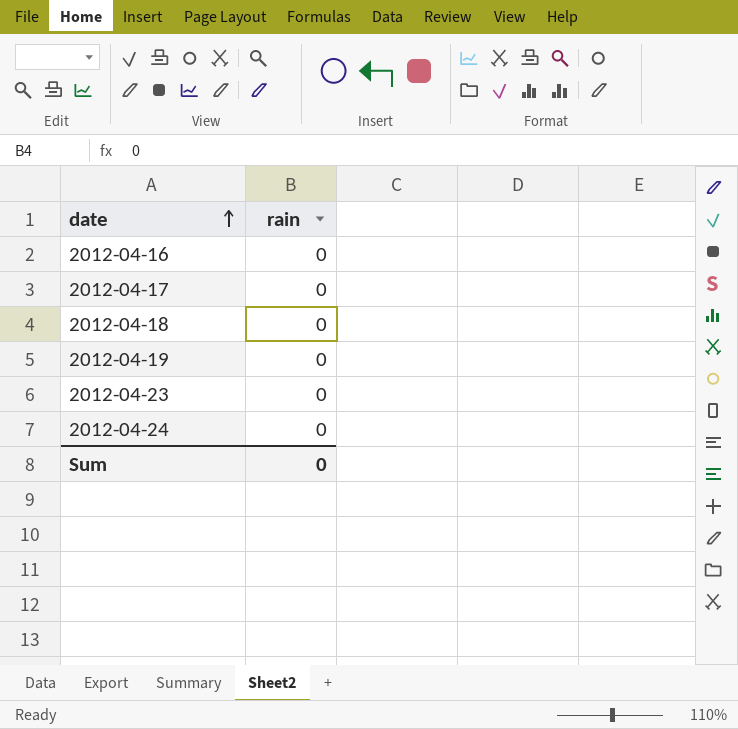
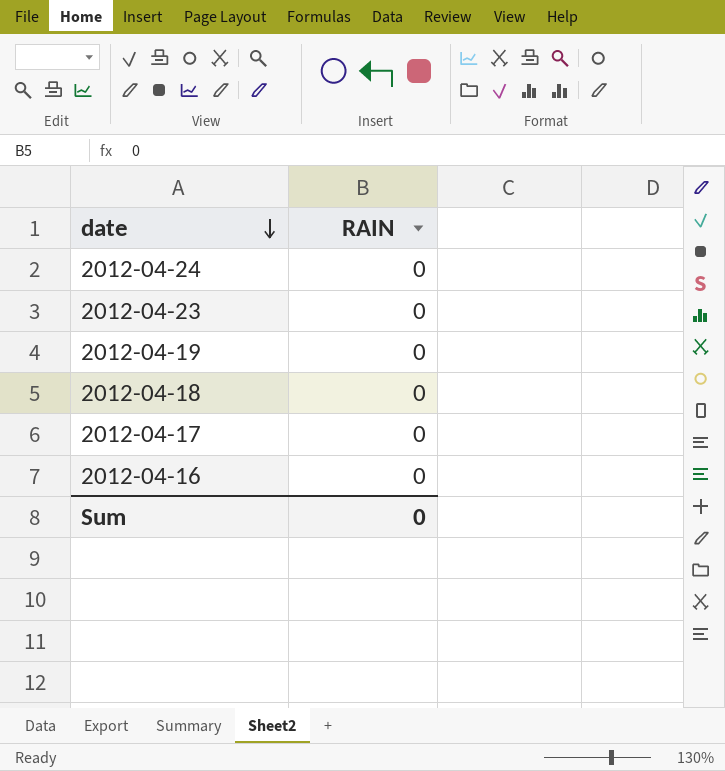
row order: date ascending -> date descending
column name: rain -> RAIN

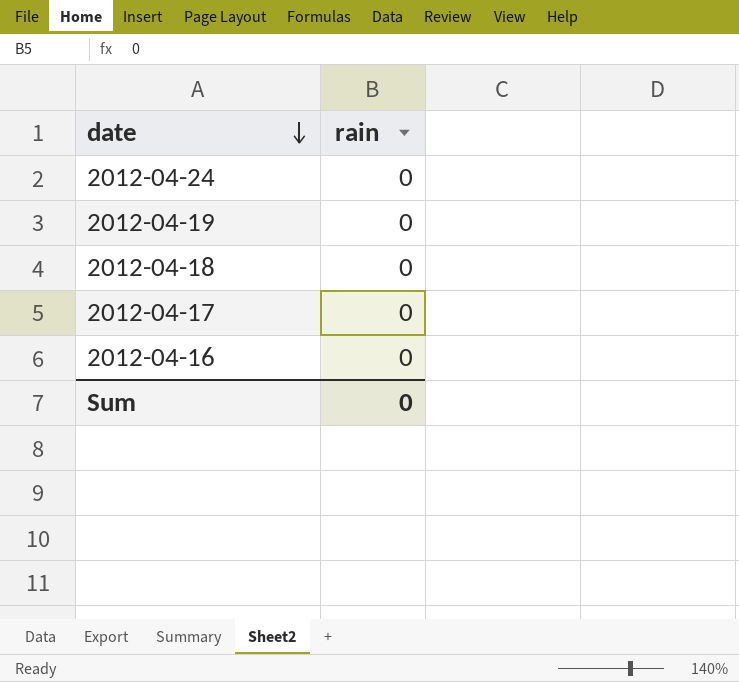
column name: RAIN -> rain
row 2012-04-23: 0 -> none

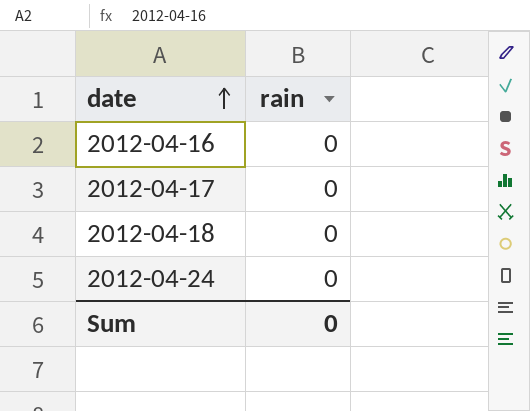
row order: date descending -> date ascending
row 2012-04-19: 0 -> none

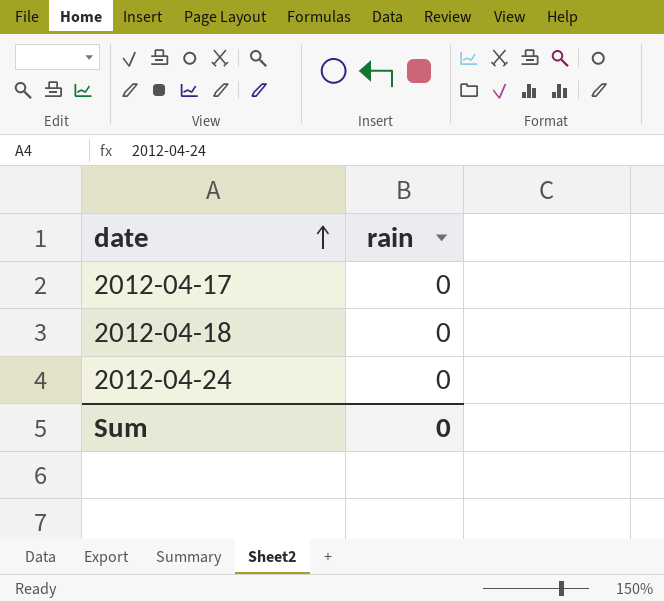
row 2012-04-16: 0 -> none

